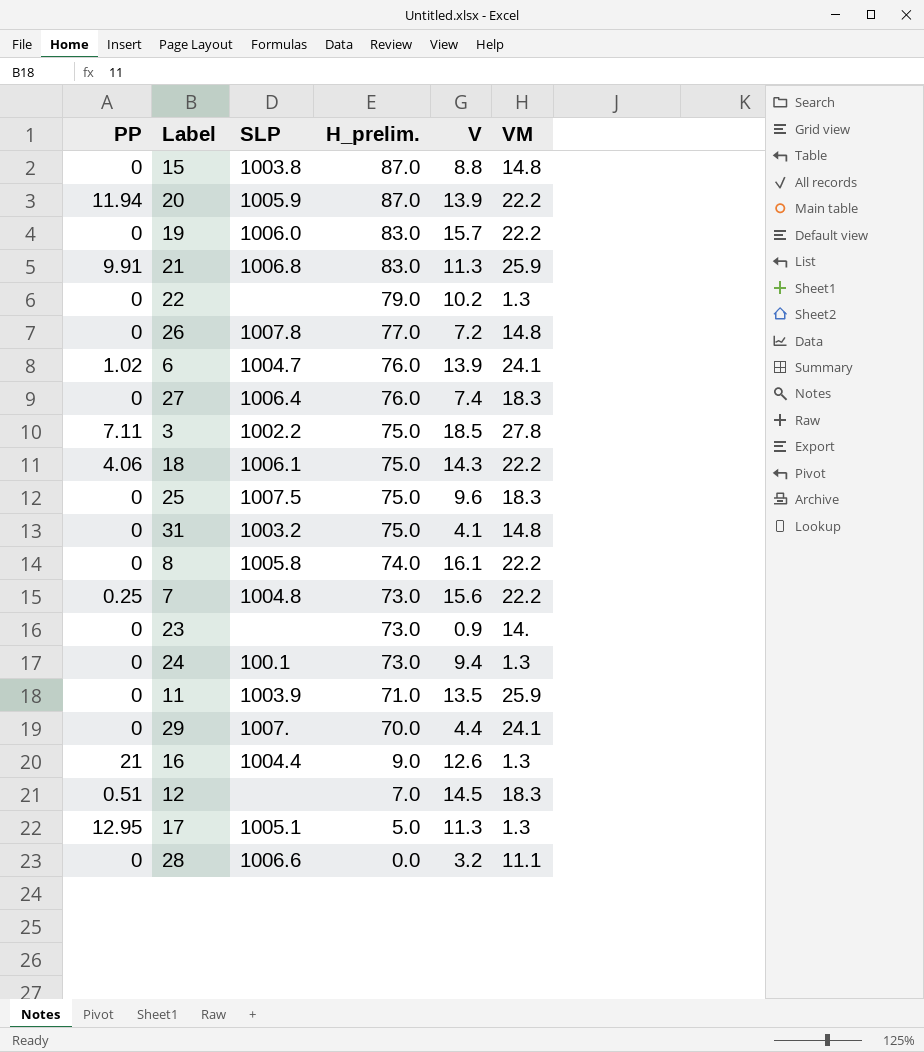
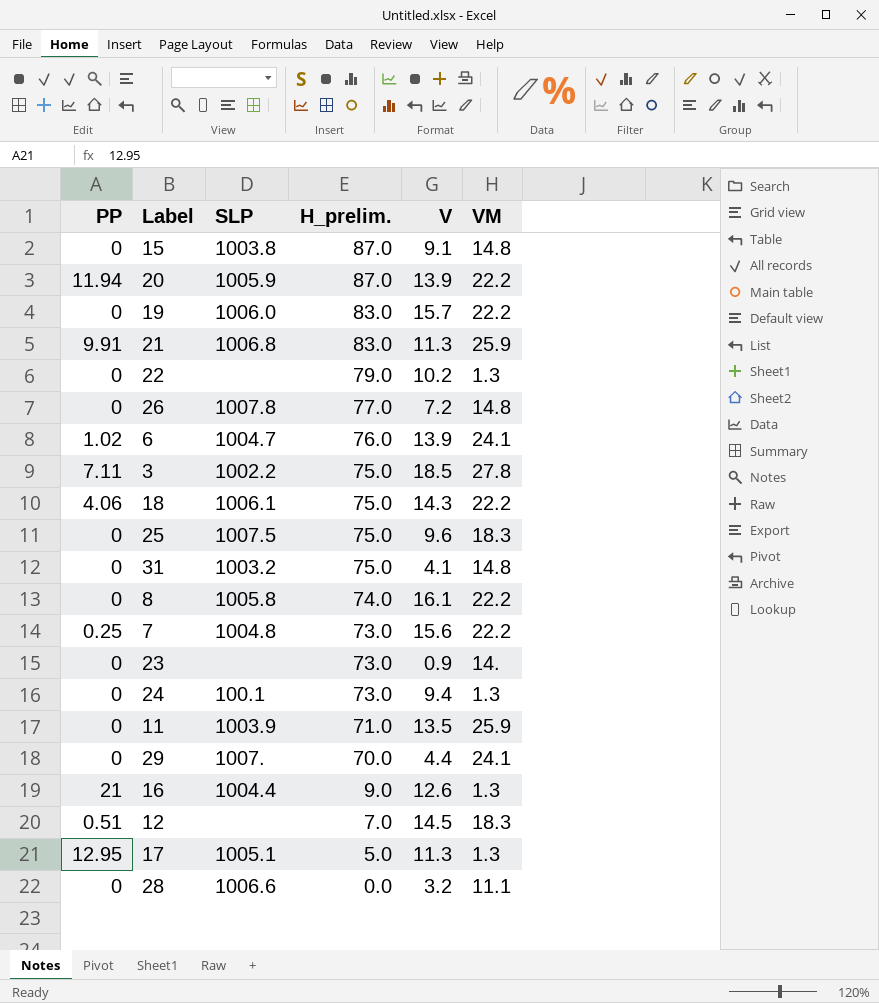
row 27: 0 | 1006.4 | 76.0 | 7.4 | 18.3 -> none
15 | V: 8.8 -> 9.1

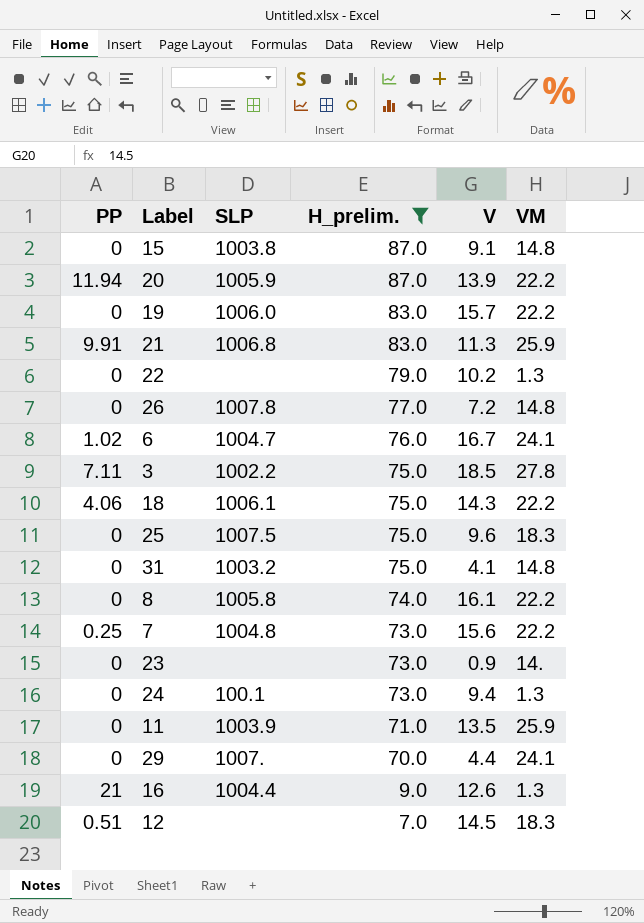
filter: none -> H_prelim. >= 7.0
6 | V: 13.9 -> 16.7

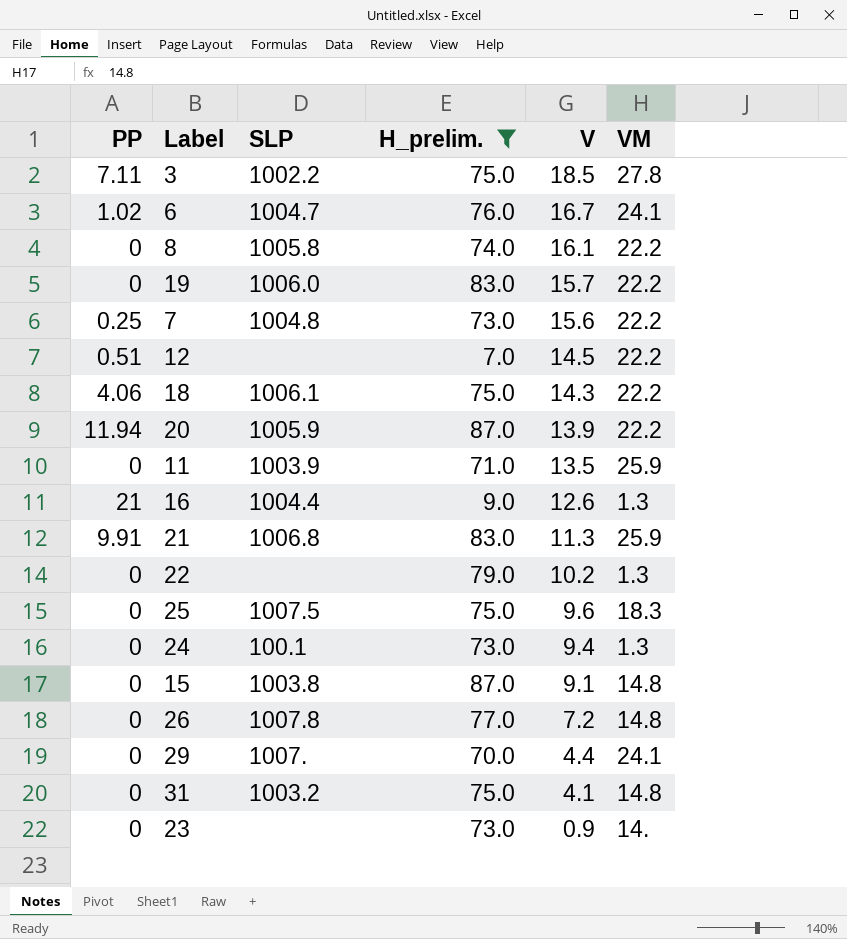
row order: H_prelim. descending -> V descending
12 | VM: 18.3 -> 22.2

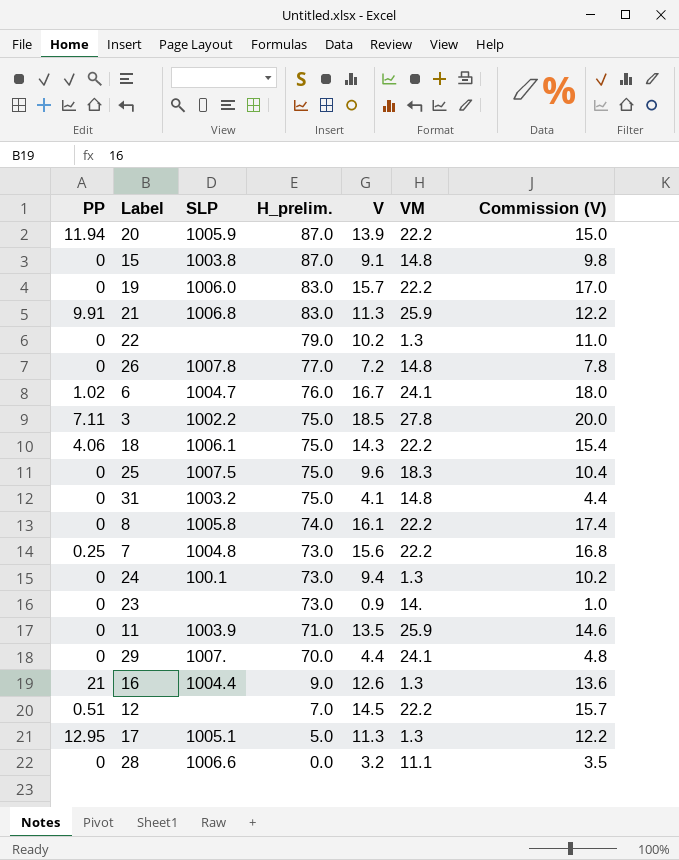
filter: H_prelim. >= 7.0 -> none
row order: V descending -> H_prelim. descending
column Commission (V) | formula: none -> [V] * 1.08

